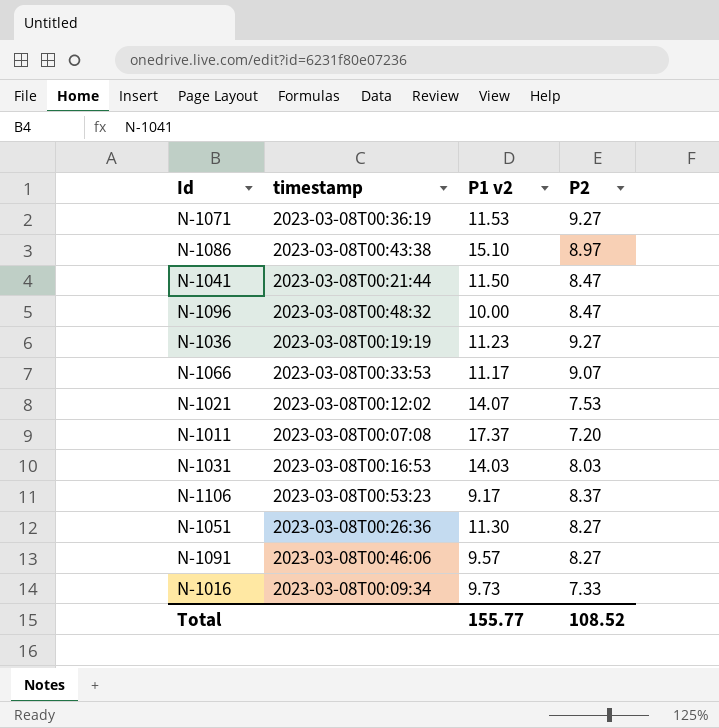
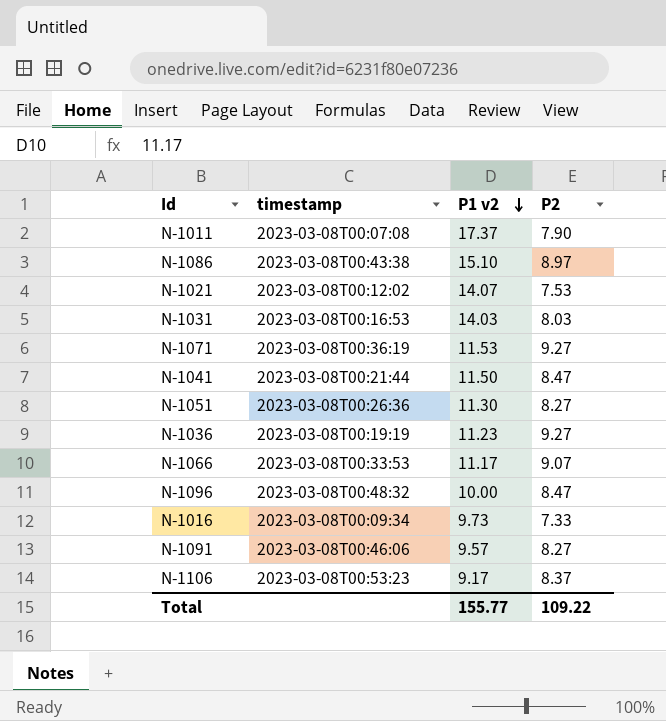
row order: none -> P1 v2 descending
N-1011 | P2: 7.20 -> 7.90
Total | P2: 108.52 -> 109.22

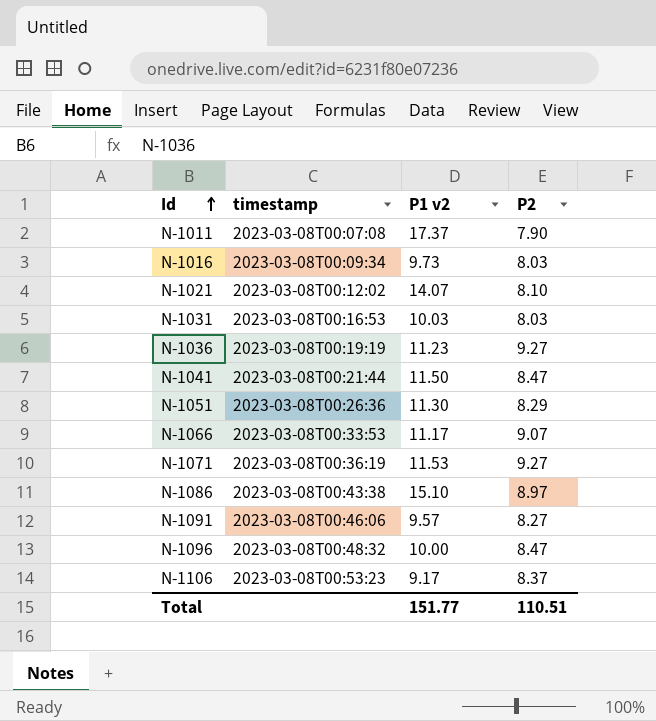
row order: P1 v2 descending -> Id ascending
N-1016 | P2: 7.33 -> 8.03
N-1021 | P2: 7.53 -> 8.10
N-1031 | P1 v2: 14.03 -> 10.03
N-1051 | P2: 8.27 -> 8.29
Total | P1 v2: 155.77 -> 151.77
Total | P2: 109.22 -> 110.51

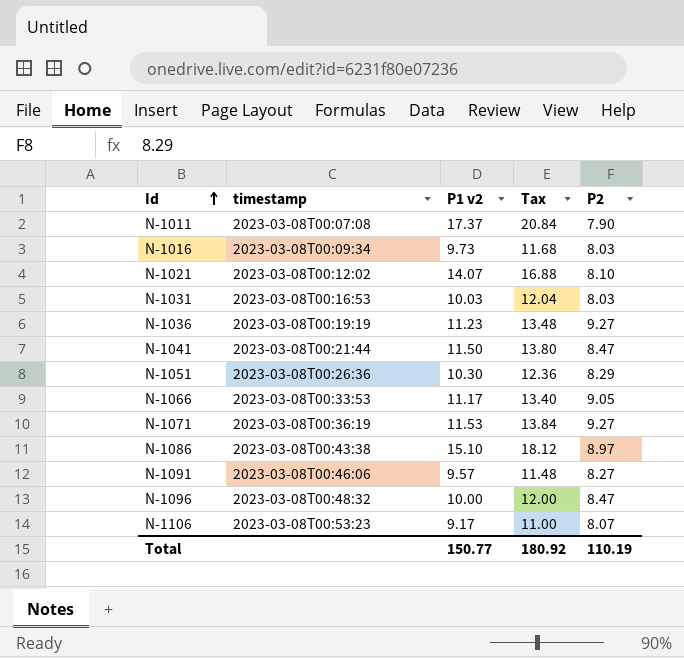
column Tax | formula: none -> [P1 v2] * 1.2
N-1051 | P1 v2: 11.30 -> 10.30
N-1066 | P2: 9.07 -> 9.05
N-1106 | P2: 8.37 -> 8.07
Total | P1 v2: 151.77 -> 150.77
Total | P2: 110.51 -> 110.19

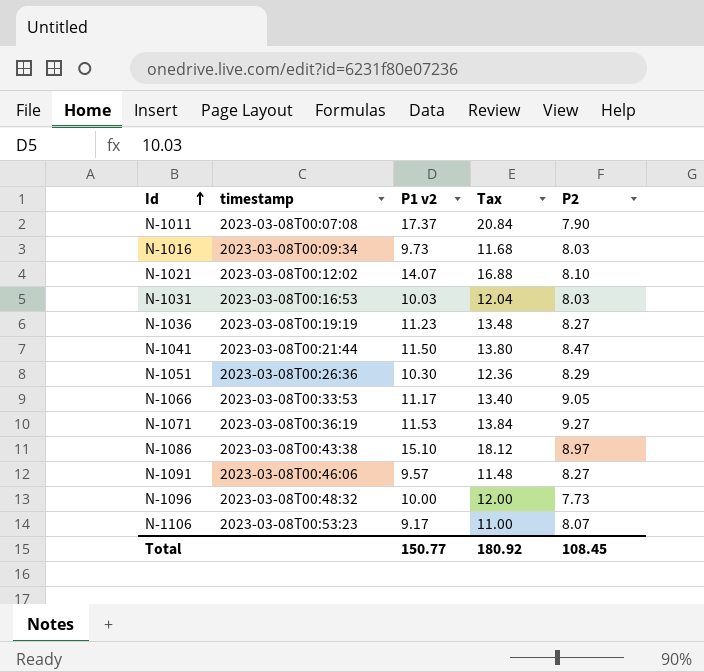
N-1036 | P2: 9.27 -> 8.27
N-1096 | P2: 8.47 -> 7.73
Total | P2: 110.19 -> 108.45

